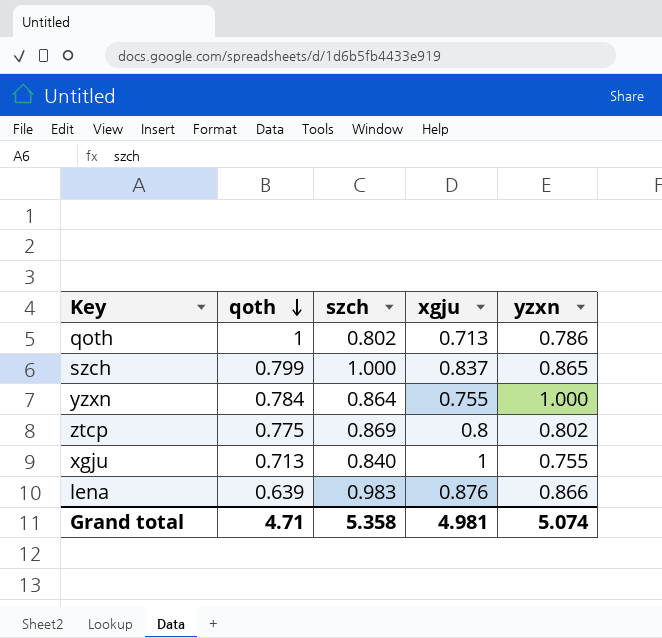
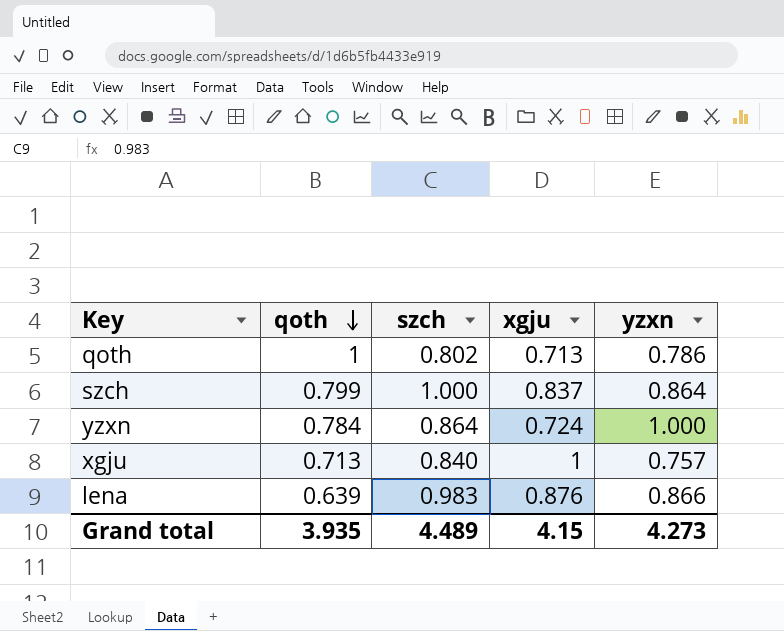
row ztcp: 0.775 | 0.869 | 0.8 | 0.802 -> none
szch | yzxn: 0.865 -> 0.864
yzxn | xgju: 0.755 -> 0.724
xgju | yzxn: 0.755 -> 0.757
Grand total | qoth: 4.71 -> 3.935
Grand total | szch: 5.358 -> 4.489
Grand total | xgju: 4.981 -> 4.15
Grand total | yzxn: 5.074 -> 4.273

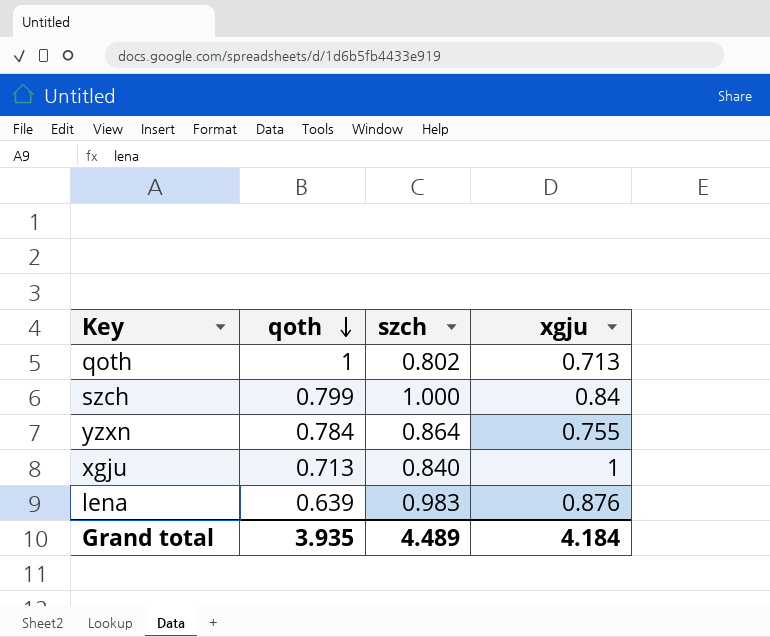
column yzxn | position: 5 -> none
szch | xgju: 0.837 -> 0.84
yzxn | xgju: 0.724 -> 0.755
Grand total | xgju: 4.15 -> 4.184

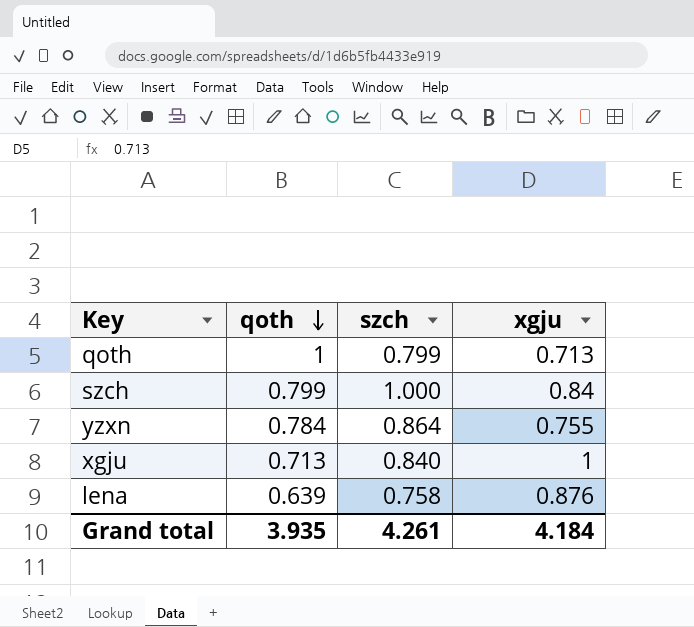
qoth | szch: 0.802 -> 0.799
lena | szch: 0.983 -> 0.758
Grand total | szch: 4.489 -> 4.261

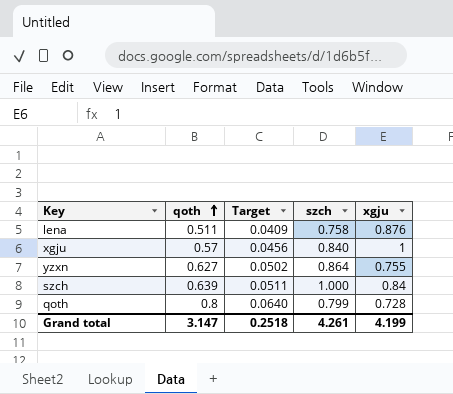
row order: qoth descending -> qoth ascending
column Target | formula: none -> [qoth] * 0.08
lena | qoth: 0.639 -> 0.511
xgju | qoth: 0.713 -> 0.57
yzxn | qoth: 0.784 -> 0.627
szch | qoth: 0.799 -> 0.639
qoth | qoth: 1 -> 0.8
qoth | xgju: 0.713 -> 0.728
Grand total | qoth: 3.935 -> 3.147
Grand total | xgju: 4.184 -> 4.199

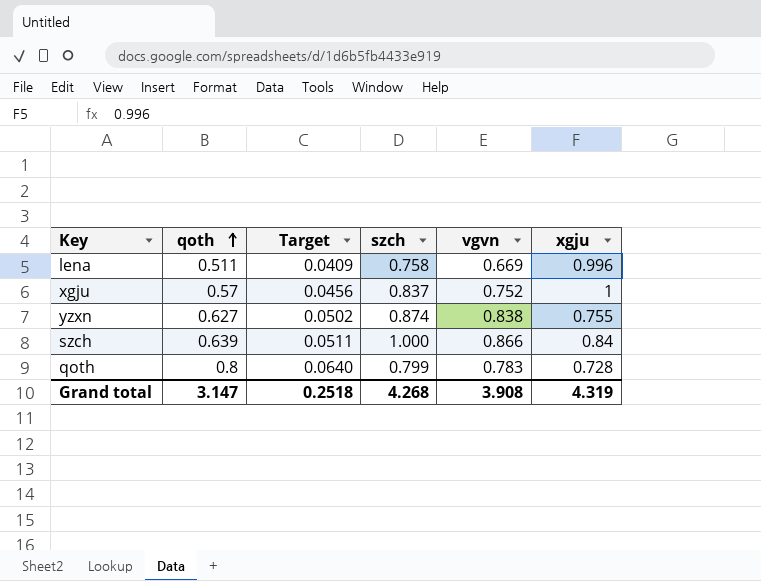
column vgvn | position: none -> 5
lena | xgju: 0.876 -> 0.996
xgju | szch: 0.840 -> 0.837
yzxn | szch: 0.864 -> 0.874
Grand total | szch: 4.261 -> 4.268
Grand total | xgju: 4.199 -> 4.319

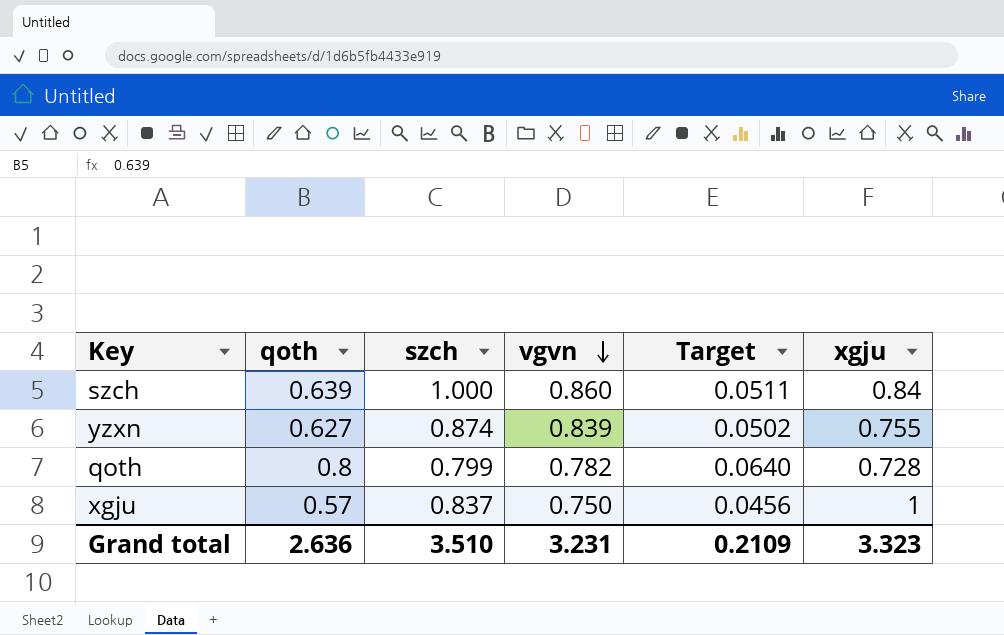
row order: qoth ascending -> vgvn descending
column Target | position: 3 -> 5
row lena: 0.511 | 0.0409 | 0.758 | 0.669 | 0.996 -> none
szch | vgvn: 0.866 -> 0.860
yzxn | vgvn: 0.838 -> 0.839
qoth | vgvn: 0.783 -> 0.782
xgju | vgvn: 0.752 -> 0.750
Grand total | qoth: 3.147 -> 2.636
Grand total | szch: 4.268 -> 3.510
Grand total | vgvn: 3.908 -> 3.231
Grand total | Target: 0.2518 -> 0.2109
Grand total | xgju: 4.319 -> 3.323

